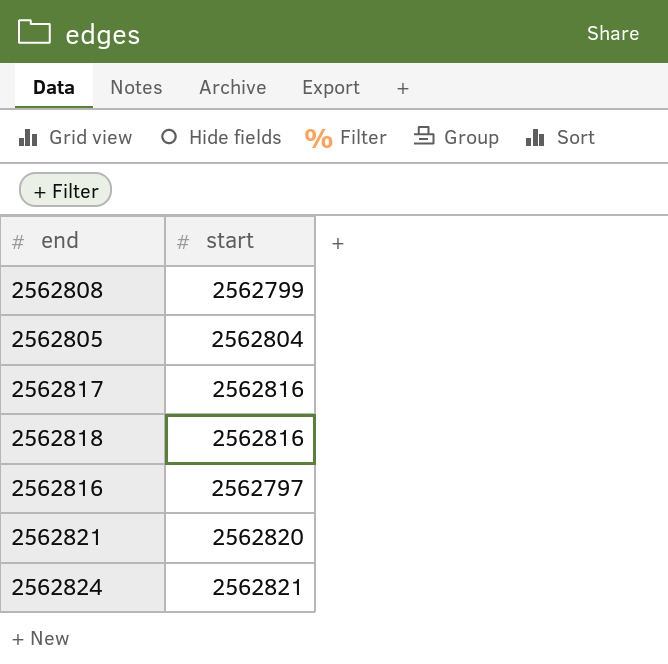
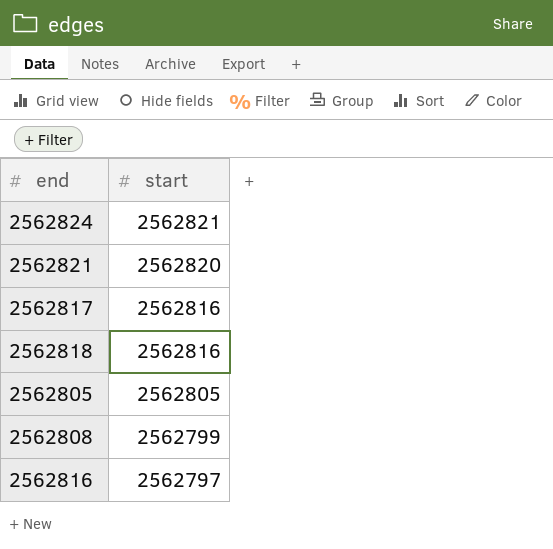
row order: none -> start descending
2562805 | start: 2562804 -> 2562805

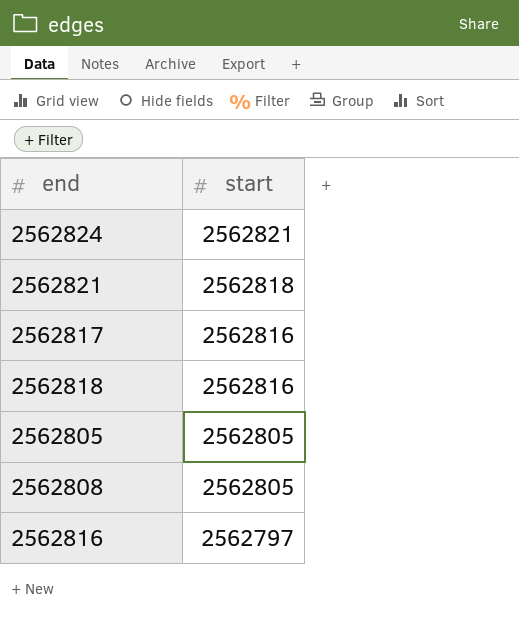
2562821 | start: 2562820 -> 2562818
2562808 | start: 2562799 -> 2562805

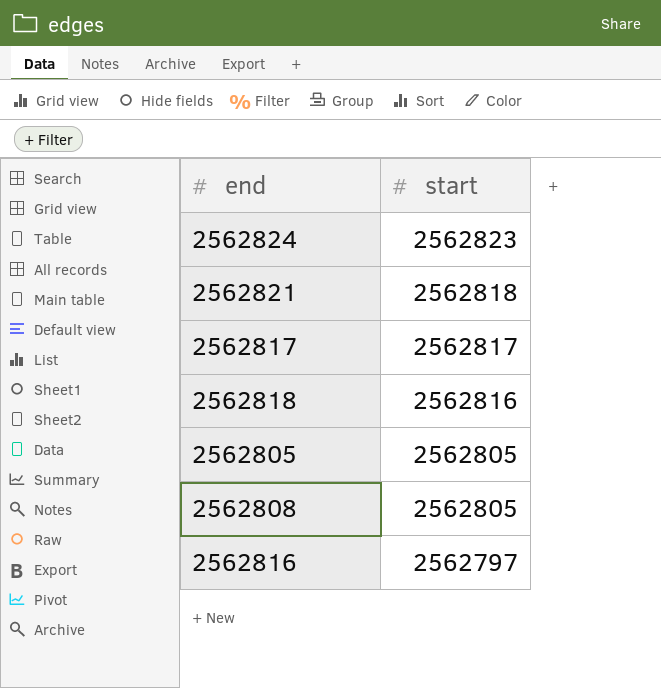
2562824 | start: 2562821 -> 2562823
2562817 | start: 2562816 -> 2562817

